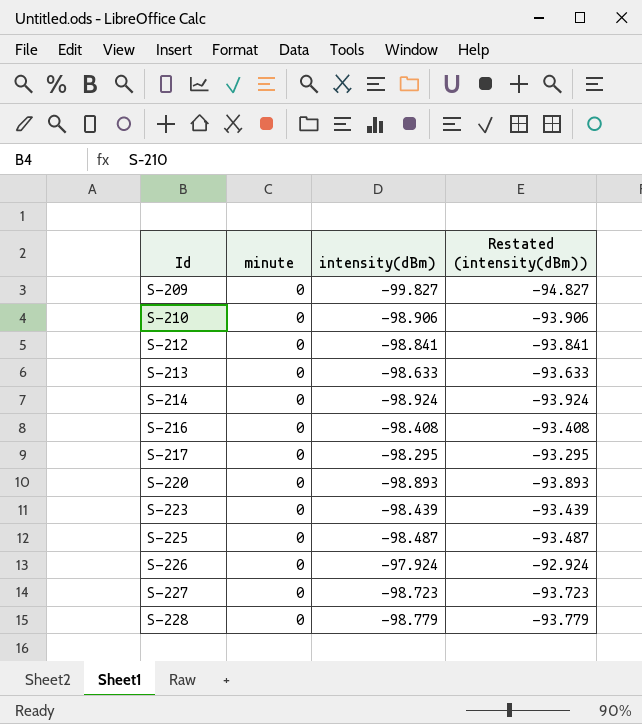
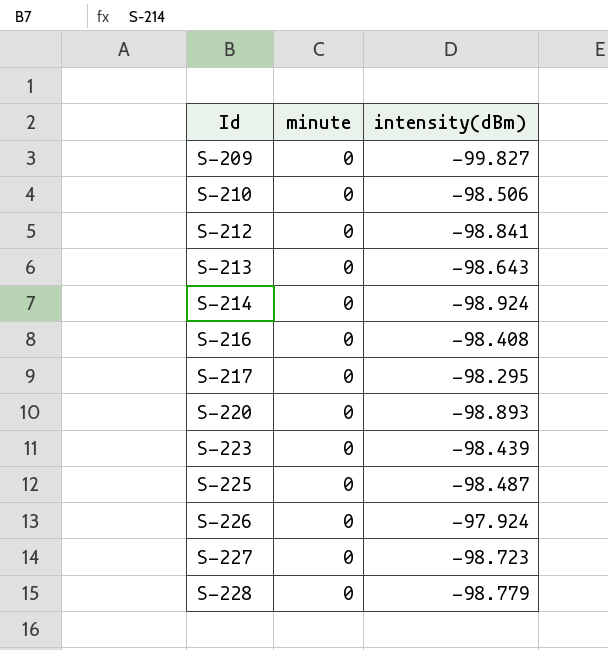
column Restated (intensity(dBm)) | formula: [intensity(dBm)] + 5 -> none
S-210 | intensity(dBm): -98.906 -> -98.506
S-213 | intensity(dBm): -98.633 -> -98.643

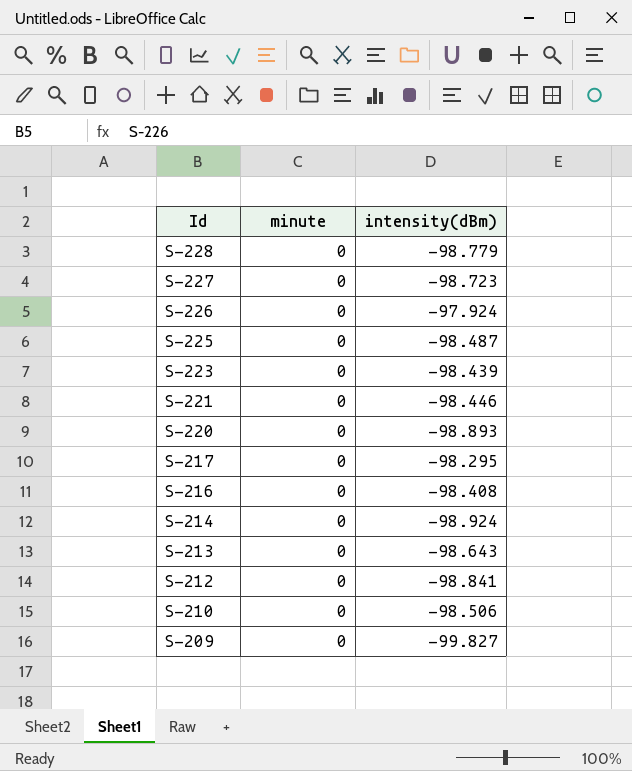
row order: Id ascending -> Id descending
row S-221: none -> 0 | -98.446

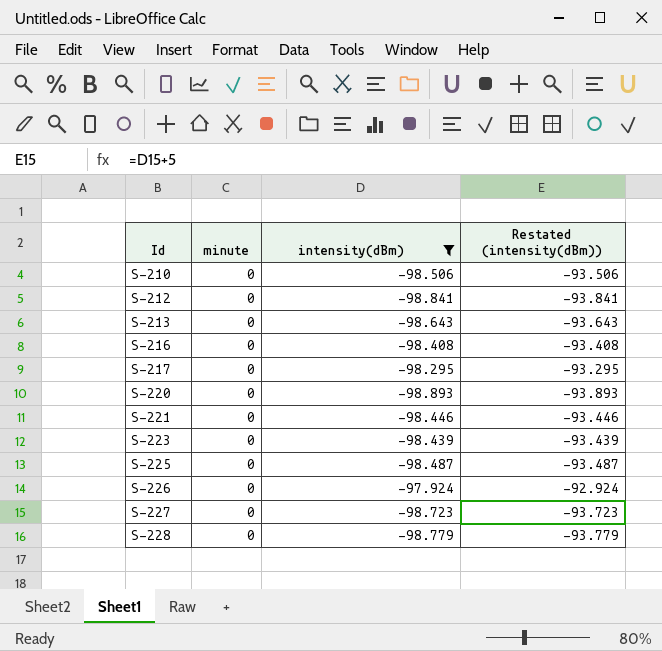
filter: none -> intensity(dBm) >= -98.893
row order: Id descending -> Id ascending
column Restated (intensity(dBm)) | formula: none -> [intensity(dBm)] + 5

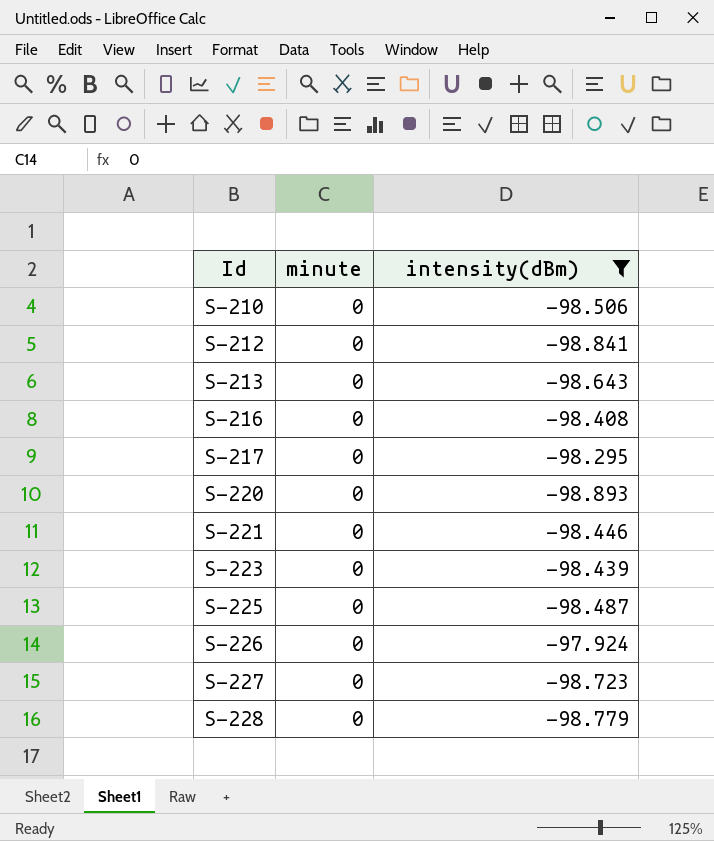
column Restated (intensity(dBm)) | formula: [intensity(dBm)] + 5 -> none

